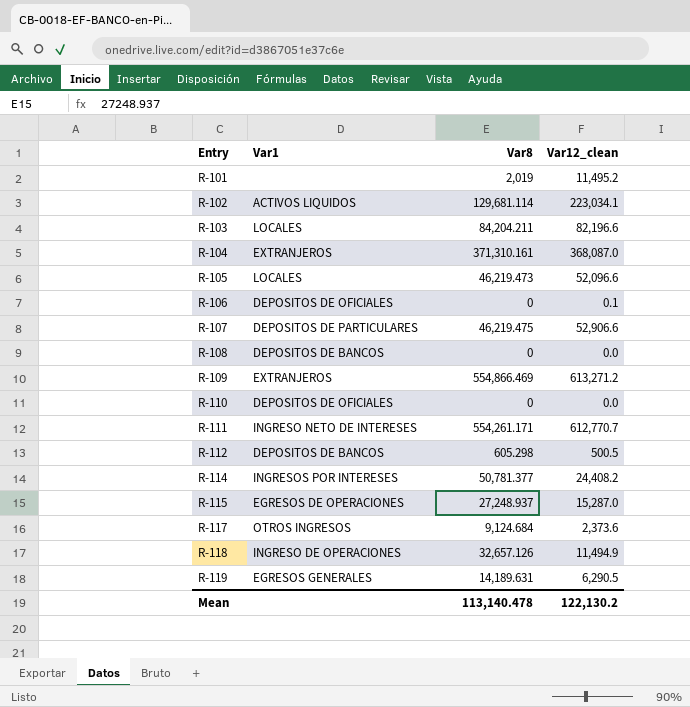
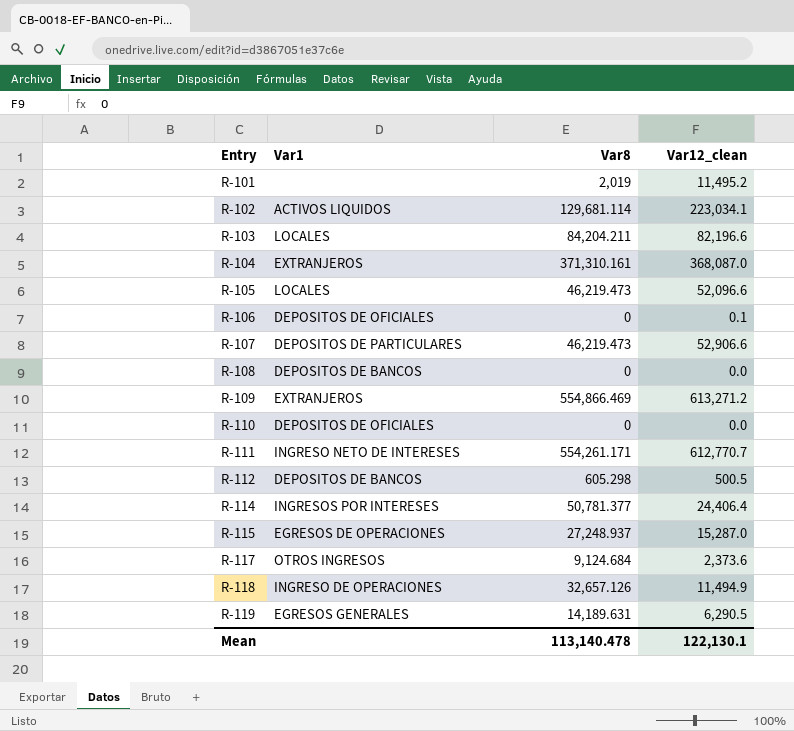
R-107 | Var8: 46,219.475 -> 46,219.473
R-114 | Var12_clean: 24,408.2 -> 24,406.4
Mean | Var12_clean: 122,130.2 -> 122,130.1

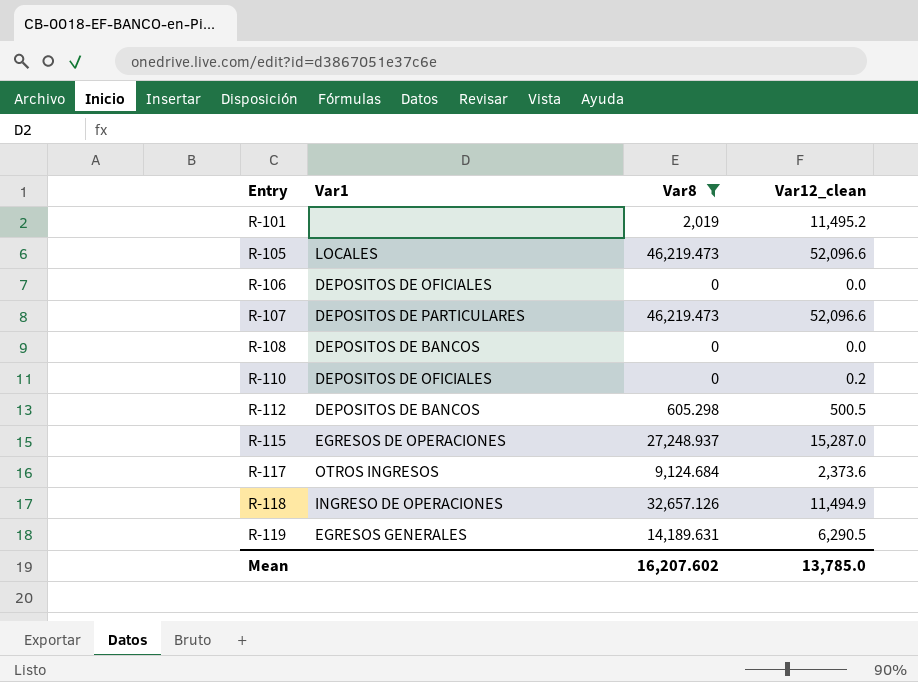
filter: none -> Var8 <= 46,219.473
R-106 | Var12_clean: 0.1 -> 0.0
R-107 | Var12_clean: 52,906.6 -> 52,096.6
R-110 | Var12_clean: 0.0 -> 0.2
Mean | Var8: 113,140.478 -> 16,207.602
Mean | Var12_clean: 122,130.1 -> 13,785.0

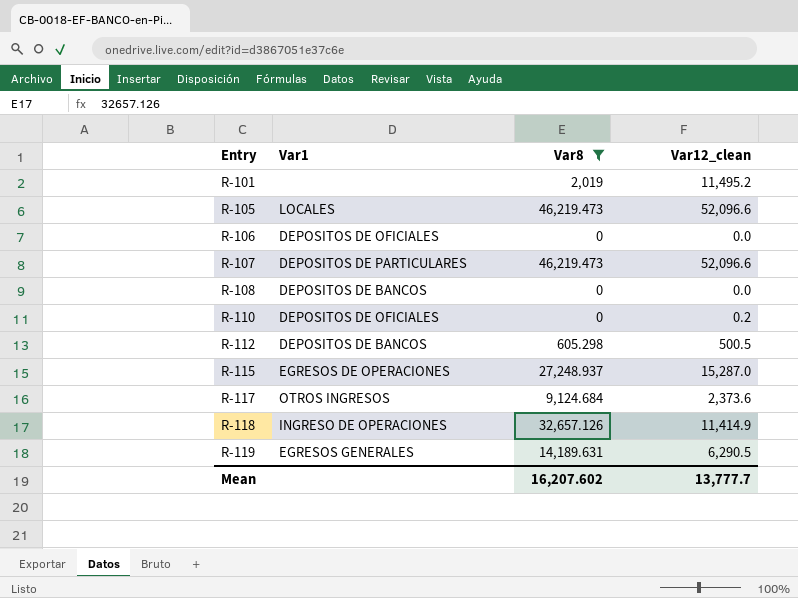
R-118 | Var12_clean: 11,494.9 -> 11,414.9
Mean | Var12_clean: 13,785.0 -> 13,777.7

